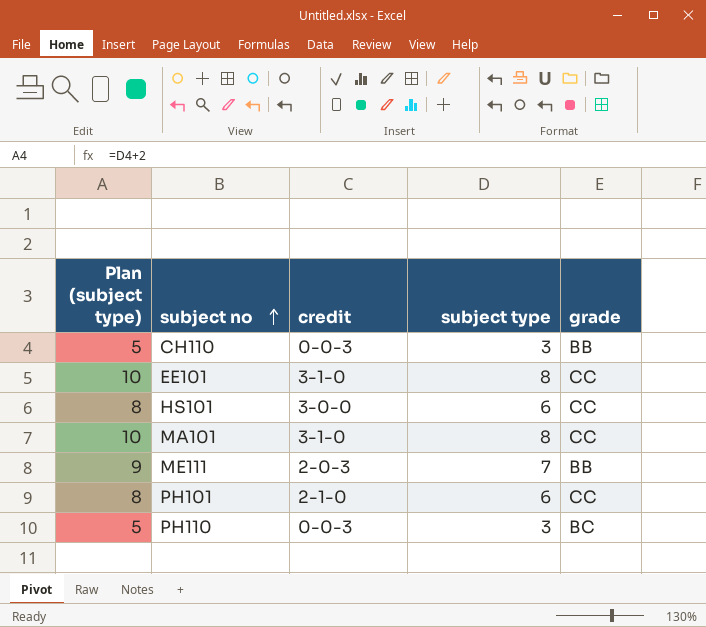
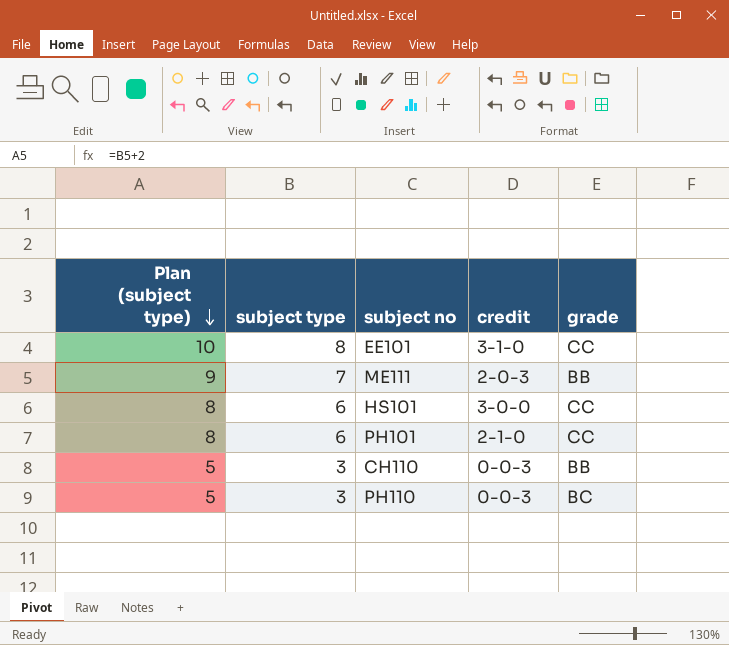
row order: subject no ascending -> Plan (subject type) descending
column subject type | position: 4 -> 2
row MA101: 10 | 3-1-0 | 8 | CC -> none

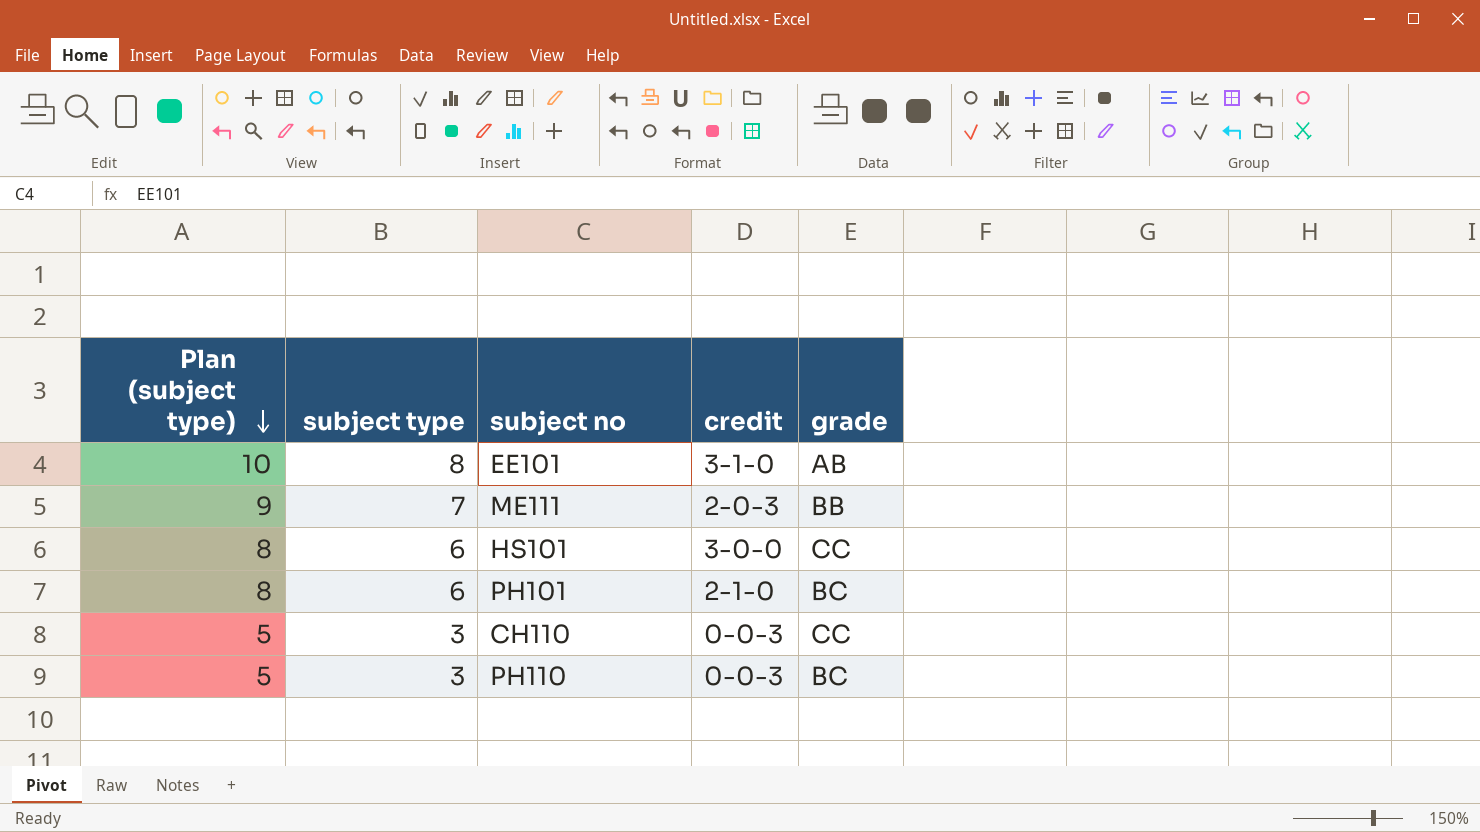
EE101 | grade: CC -> AB
PH101 | grade: CC -> BC
CH110 | grade: BB -> CC

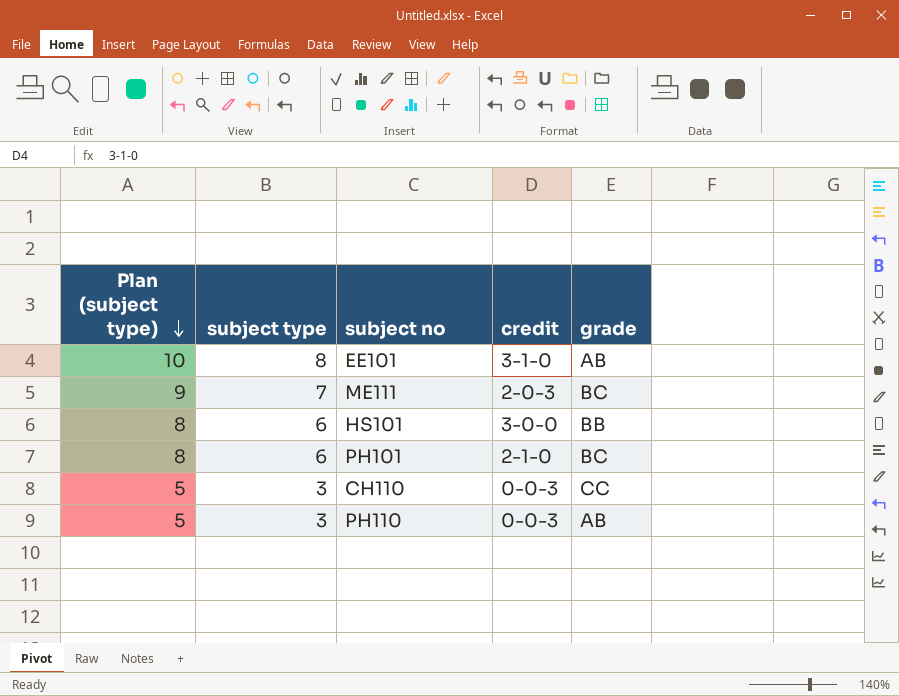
ME111 | grade: BB -> BC
HS101 | grade: CC -> BB
PH110 | grade: BC -> AB

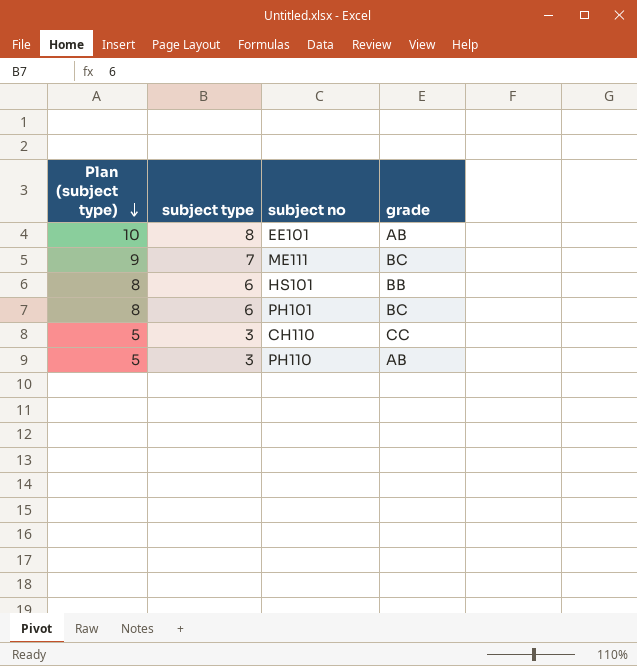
column credit | position: 4 -> none

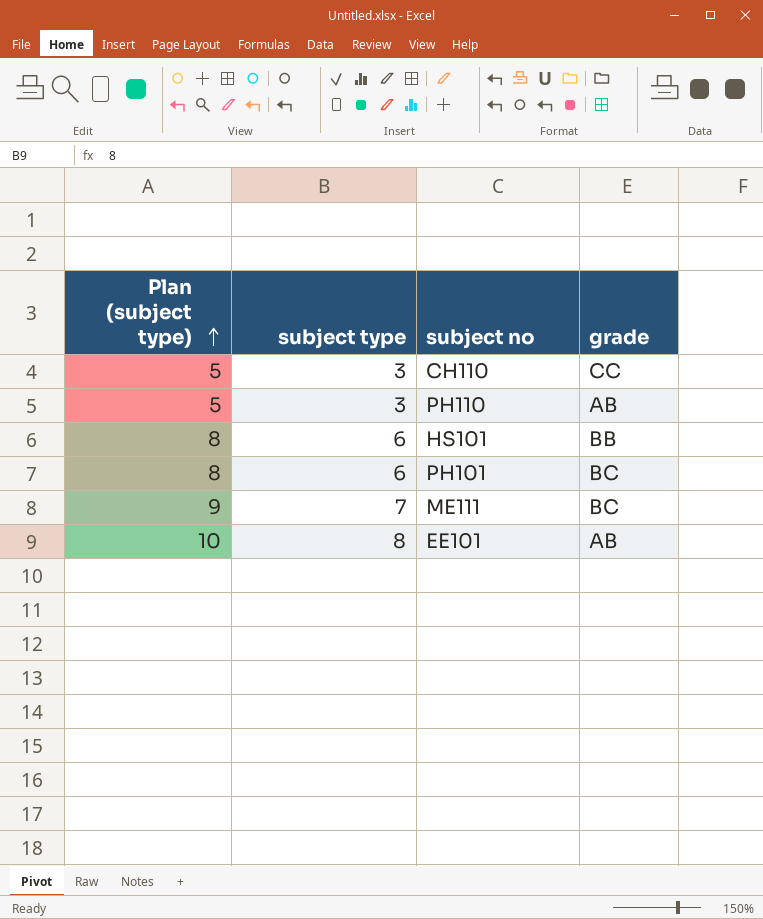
row order: Plan (subject type) descending -> Plan (subject type) ascending

